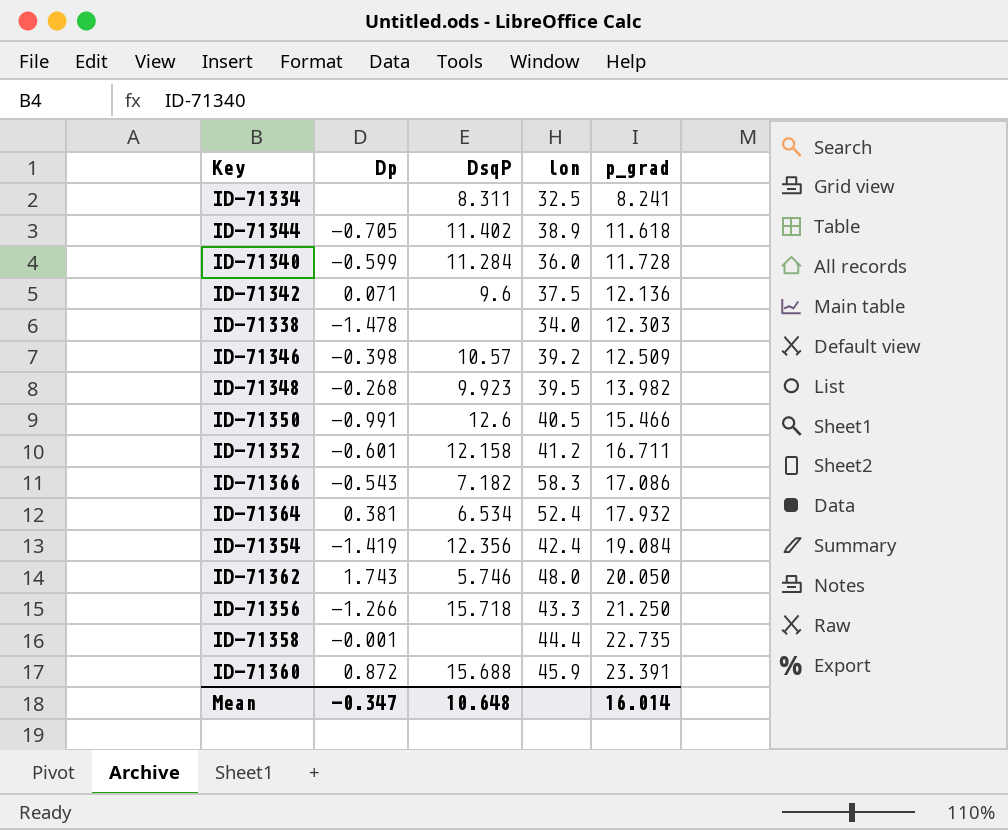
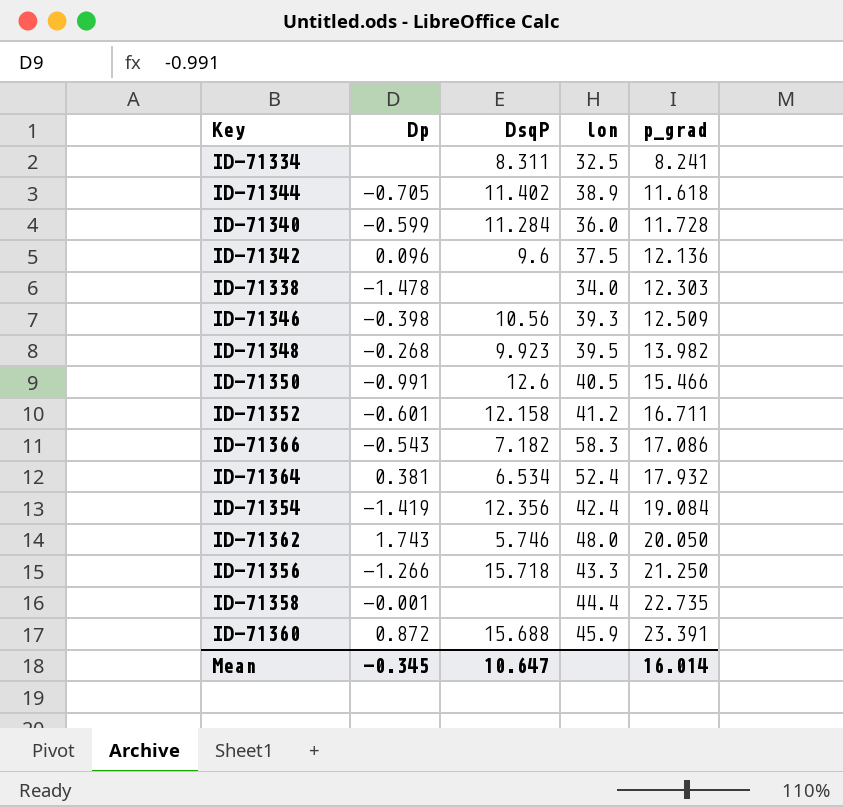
ID-71342 | Dp: 0.071 -> 0.096
ID-71346 | DsqP: 10.57 -> 10.56
ID-71346 | lon: 39.2 -> 39.3
Mean | Dp: -0.347 -> -0.345
Mean | DsqP: 10.648 -> 10.647

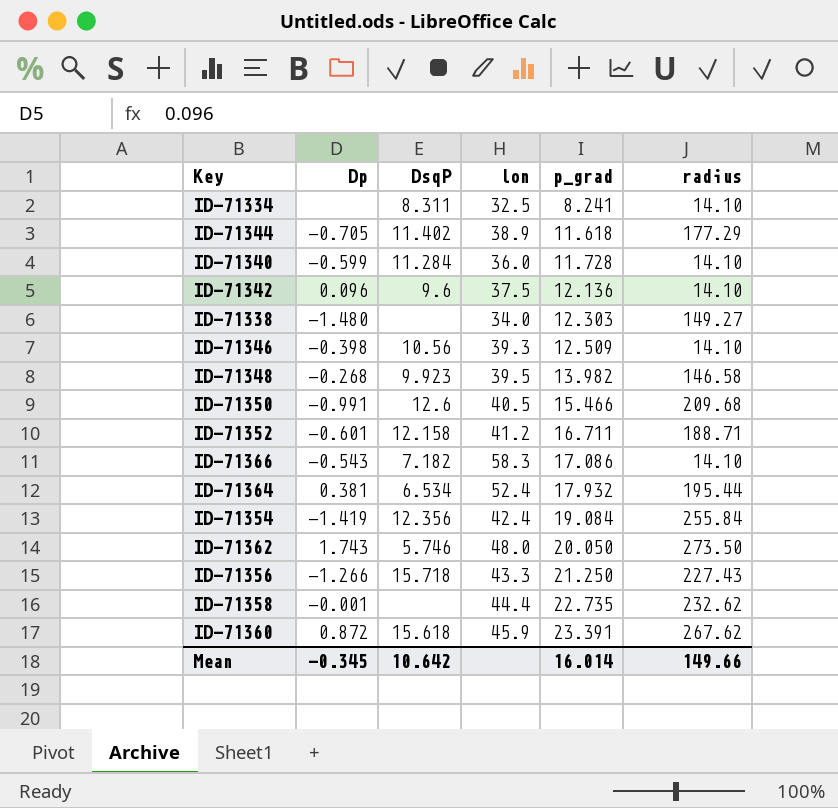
column radius | position: none -> 6
ID-71338 | Dp: -1.478 -> -1.480
ID-71360 | DsqP: 15.688 -> 15.618
Mean | DsqP: 10.647 -> 10.642

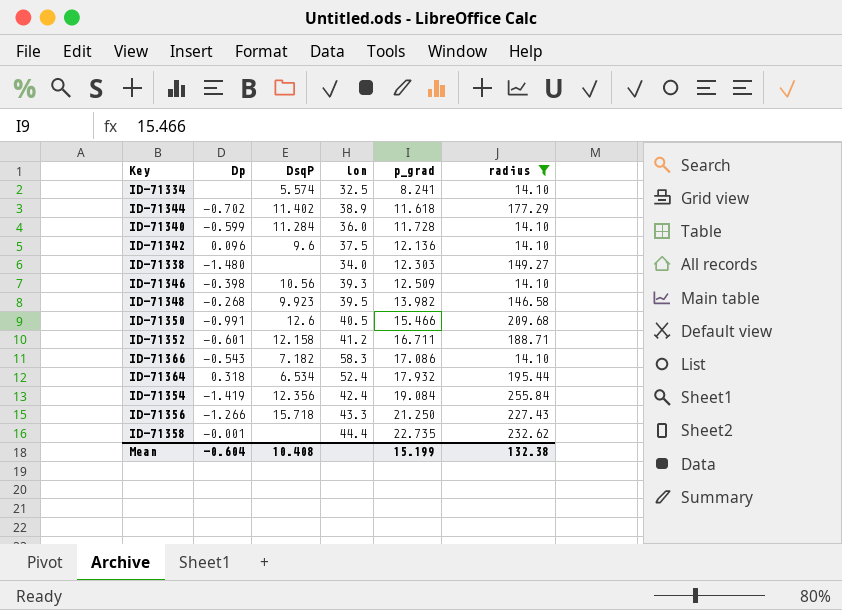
filter: none -> radius <= 255.84
ID-71334 | DsqP: 8.311 -> 5.574
ID-71344 | Dp: -0.705 -> -0.702
ID-71364 | Dp: 0.381 -> 0.318
Mean | Dp: -0.345 -> -0.604
Mean | DsqP: 10.642 -> 10.408
Mean | p_grad: 16.014 -> 15.199
Mean | radius: 149.66 -> 132.38

